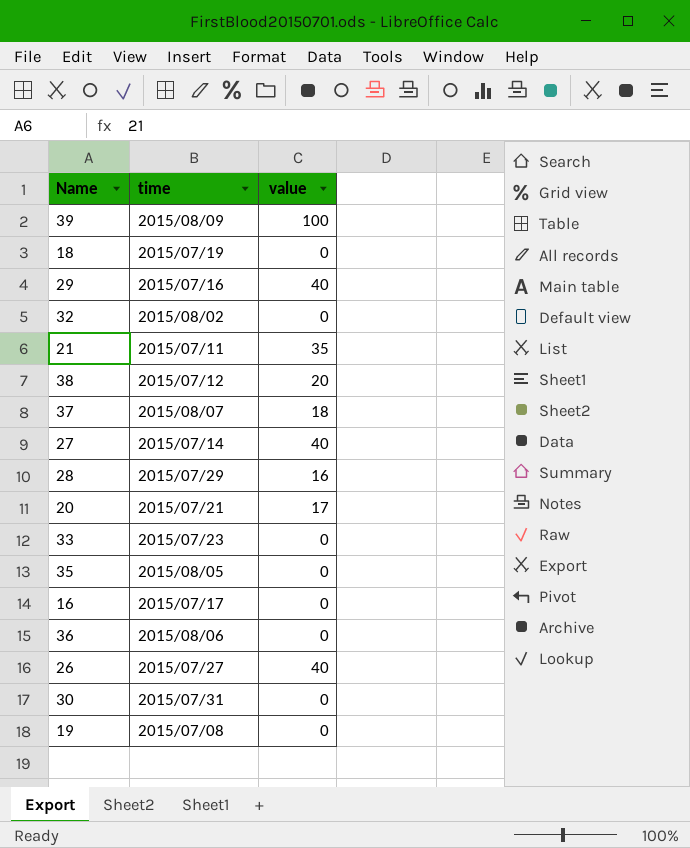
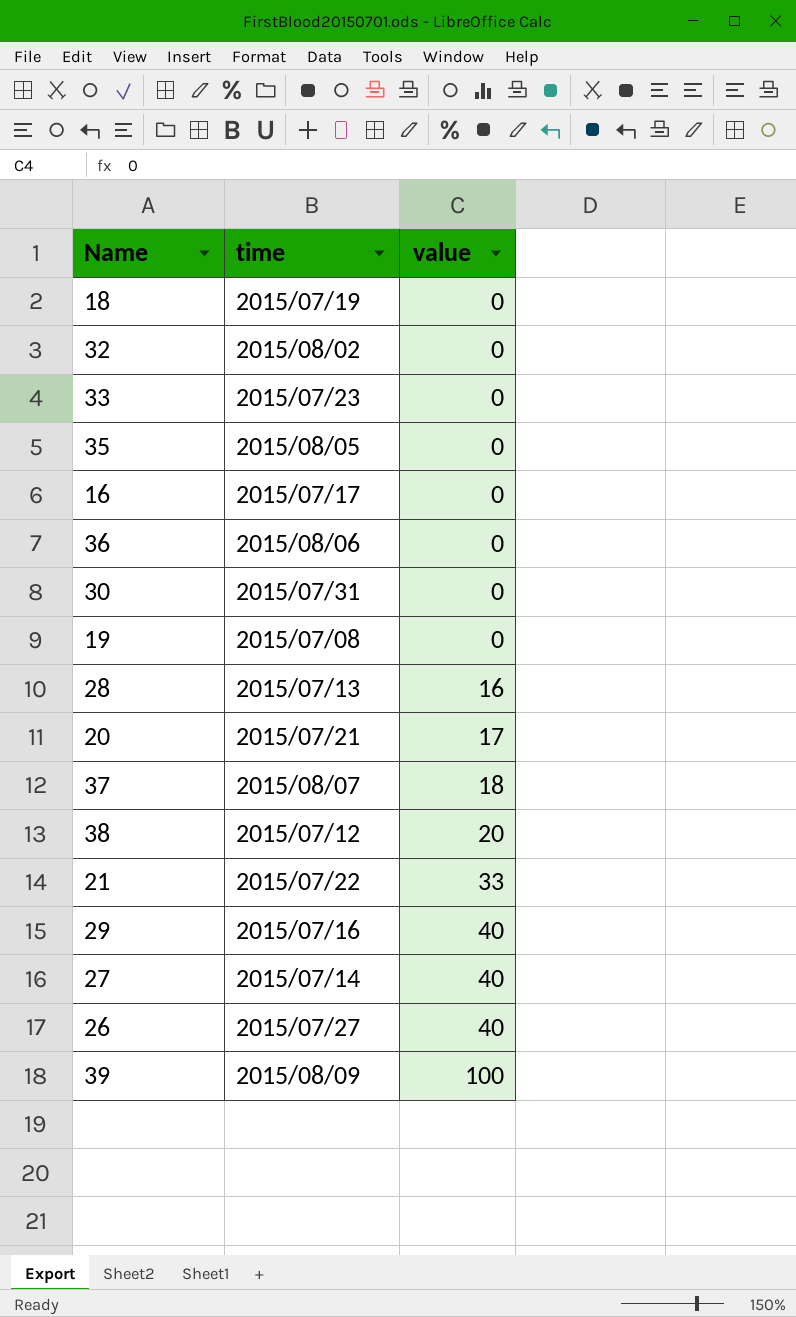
row order: none -> value ascending
28 | time: 2015/07/29 -> 2015/07/13
21 | time: 2015/07/11 -> 2015/07/22
21 | value: 35 -> 33

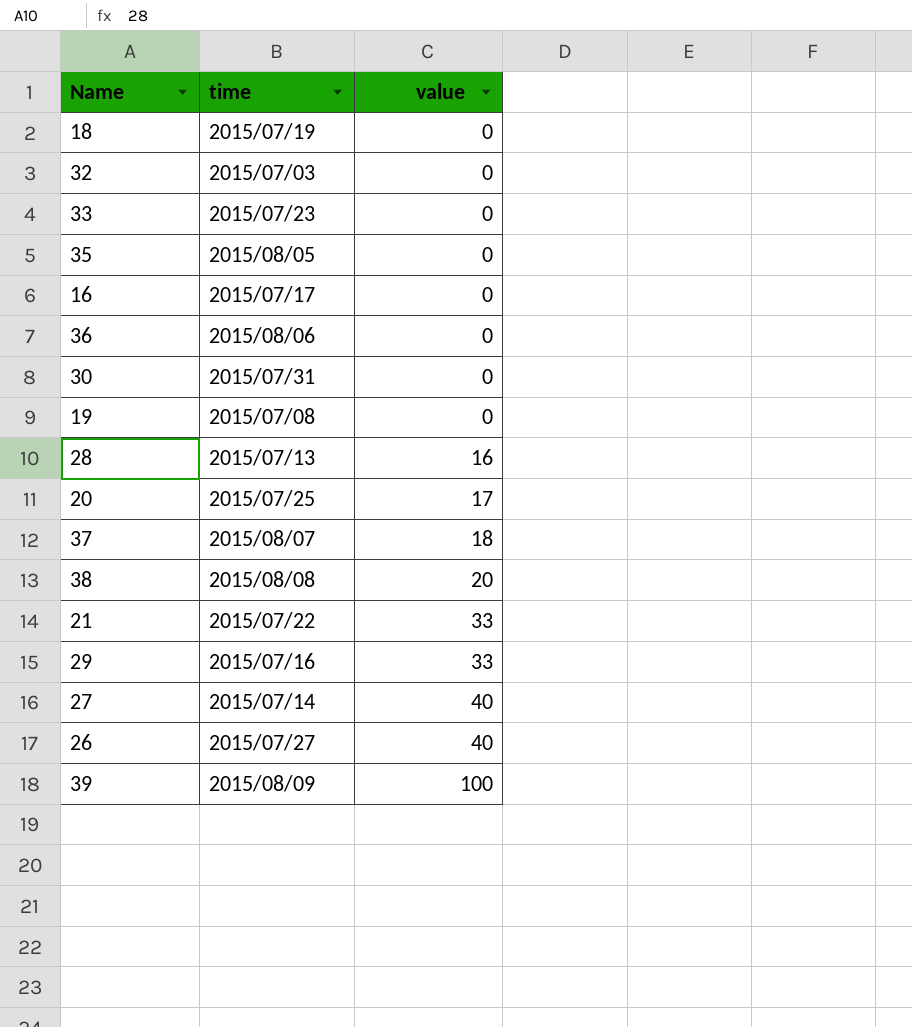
32 | time: 2015/08/02 -> 2015/07/03
20 | time: 2015/07/21 -> 2015/07/25
38 | time: 2015/07/12 -> 2015/08/08
29 | value: 40 -> 33

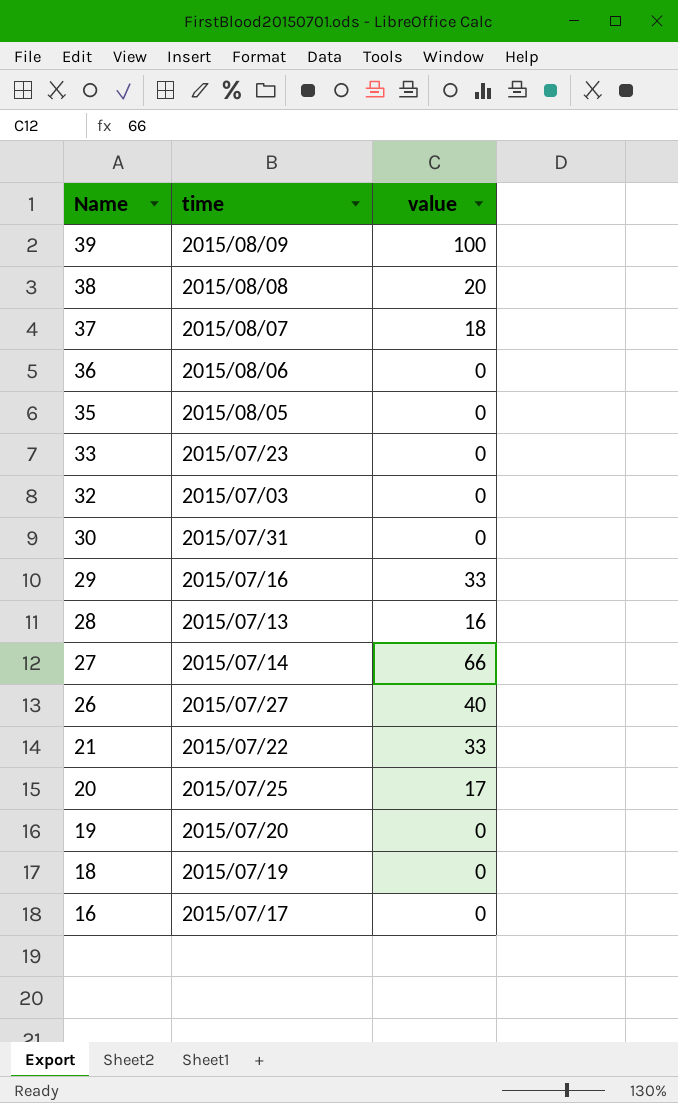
row order: value ascending -> Name descending
27 | value: 40 -> 66
19 | time: 2015/07/08 -> 2015/07/20

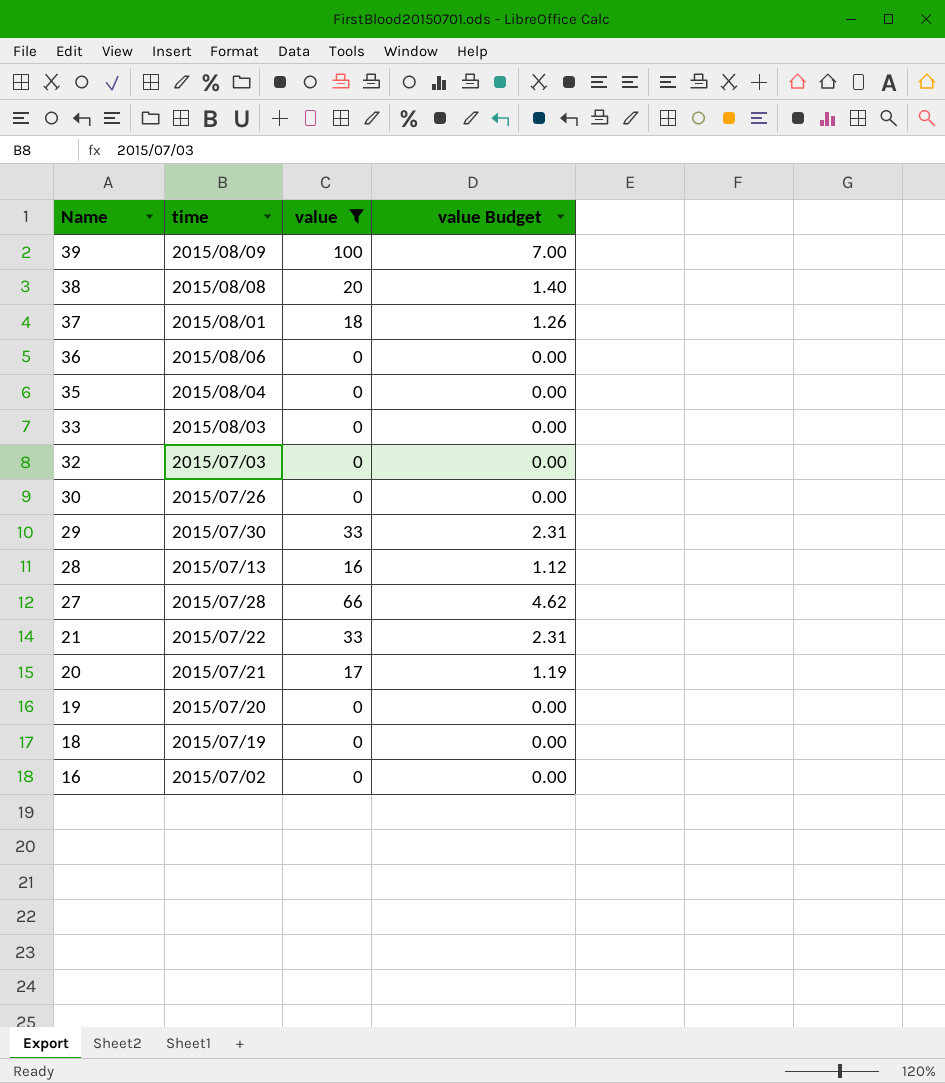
filter: none -> value != 40
column value Budget | formula: none -> [value] * 0.07
37 | time: 2015/08/07 -> 2015/08/01
35 | time: 2015/08/05 -> 2015/08/04
33 | time: 2015/07/23 -> 2015/08/03
30 | time: 2015/07/31 -> 2015/07/26
29 | time: 2015/07/16 -> 2015/07/30
27 | time: 2015/07/14 -> 2015/07/28
20 | time: 2015/07/25 -> 2015/07/21
16 | time: 2015/07/17 -> 2015/07/02

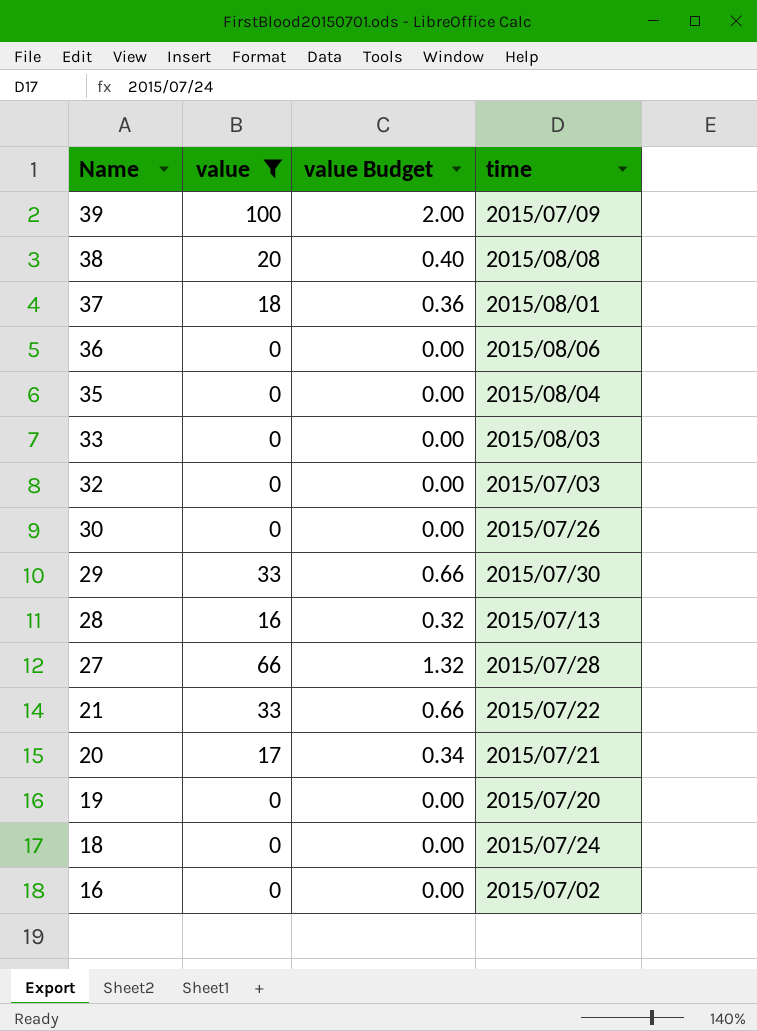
column value Budget | formula: [value] * 0.07 -> [value] * 0.02
column time | position: 2 -> 4
39 | time: 2015/08/09 -> 2015/07/09
18 | time: 2015/07/19 -> 2015/07/24

